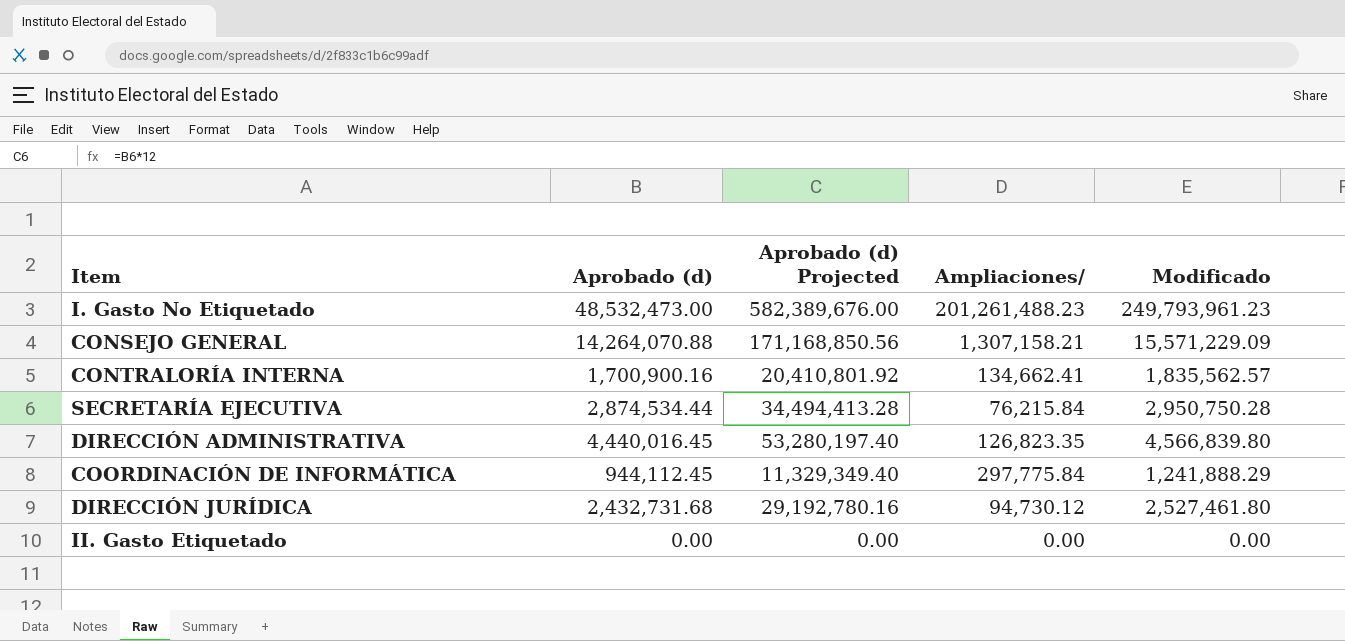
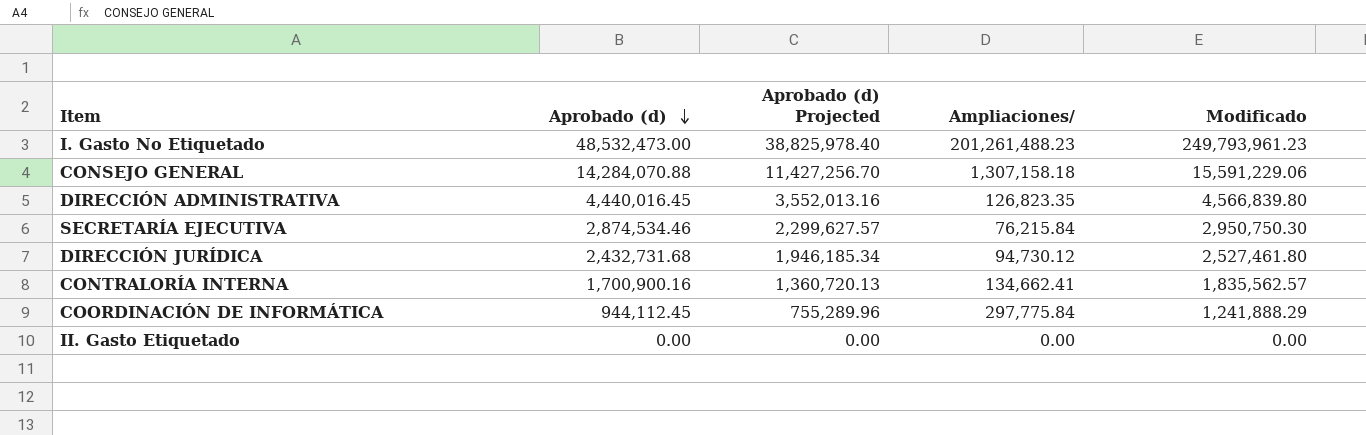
row order: none -> Aprobado (d) descending
column Aprobado (d) Projected | formula: [Aprobado (d)] * 12 -> [Aprobado (d)] * 0.8
CONSEJO GENERAL | Aprobado (d): 14,264,070.88 -> 14,284,070.88
CONSEJO GENERAL | Ampliaciones/: 1,307,158.21 -> 1,307,158.18
CONSEJO GENERAL | Modificado: 15,571,229.09 -> 15,591,229.06
SECRETARÍA EJECUTIVA | Aprobado (d): 2,874,534.44 -> 2,874,534.46
SECRETARÍA EJECUTIVA | Modificado: 2,950,750.28 -> 2,950,750.30

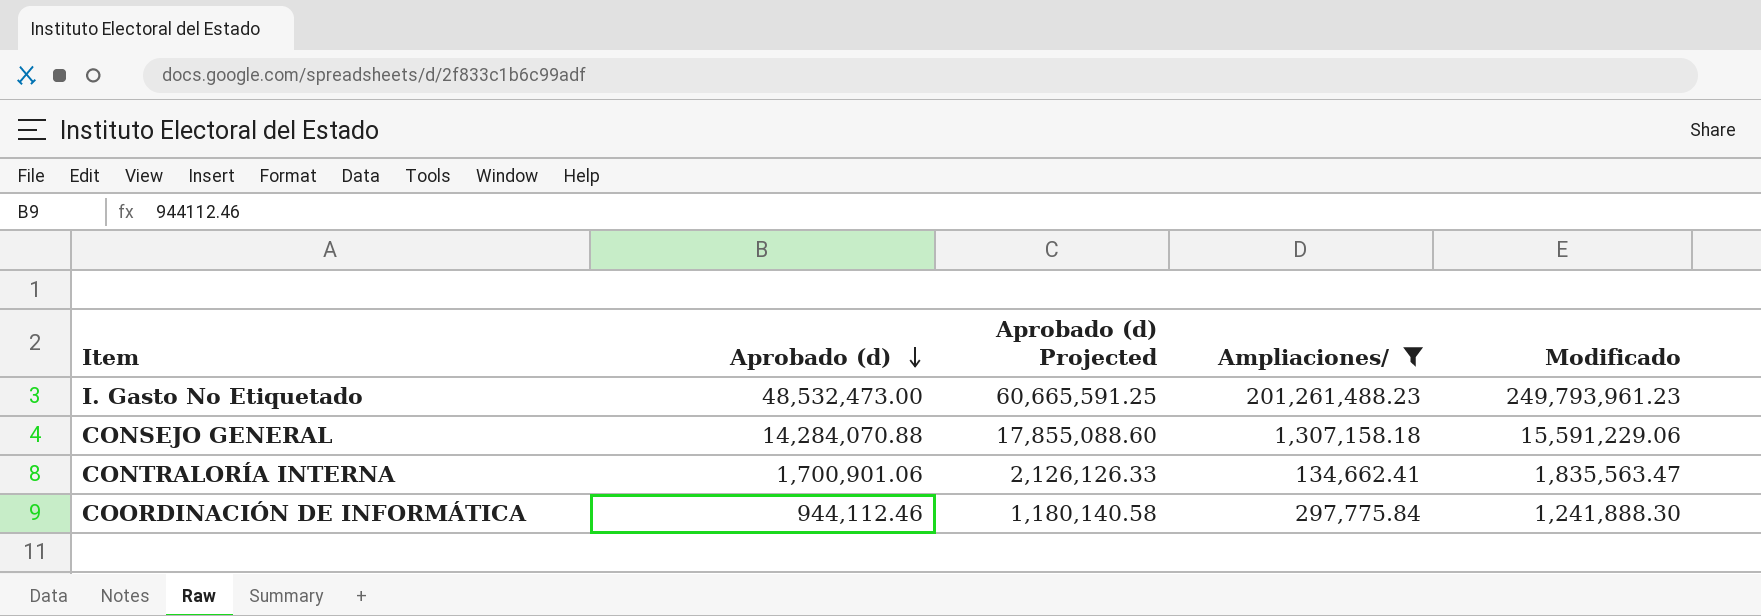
filter: none -> Ampliaciones/ >= 134,662.41
column Aprobado (d) Projected | formula: [Aprobado (d)] * 0.8 -> [Aprobado (d)] * 1.25
CONTRALORÍA INTERNA | Aprobado (d): 1,700,900.16 -> 1,700,901.06
CONTRALORÍA INTERNA | Modificado: 1,835,562.57 -> 1,835,563.47
COORDINACIÓN DE INFORMÁTICA | Aprobado (d): 944,112.45 -> 944,112.46
COORDINACIÓN DE INFORMÁTICA | Modificado: 1,241,888.29 -> 1,241,888.30

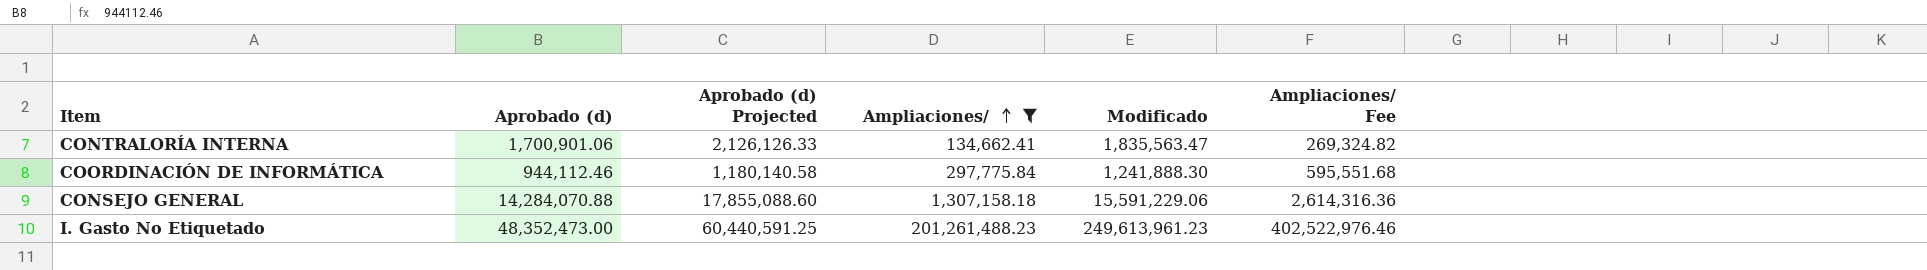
row order: Aprobado (d) descending -> Ampliaciones/ ascending
column Ampliaciones/ Fee | formula: none -> [Ampliaciones/] * 2
I. Gasto No Etiquetado | Aprobado (d): 48,532,473.00 -> 48,352,473.00
I. Gasto No Etiquetado | Aprobado (d) Projected: 60,665,591.25 -> 60,440,591.25
I. Gasto No Etiquetado | Modificado: 249,793,961.23 -> 249,613,961.23

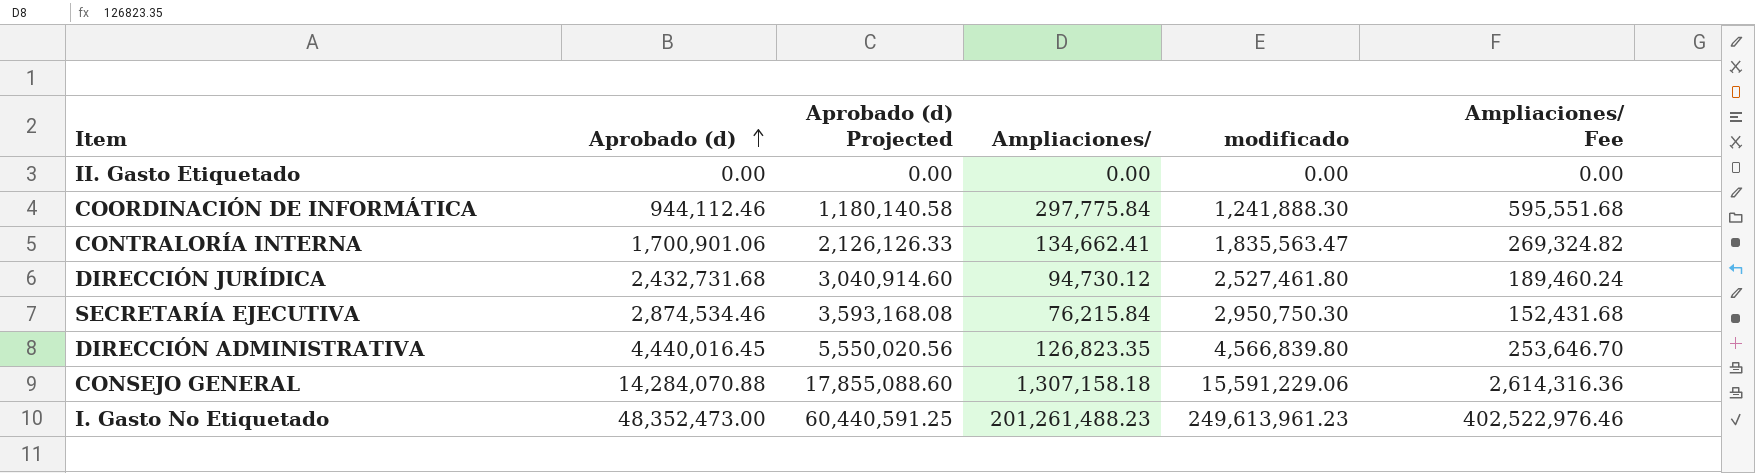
filter: Ampliaciones/ >= 134,662.41 -> none
row order: Ampliaciones/ ascending -> Aprobado (d) ascending
column name: Modificado -> modificado

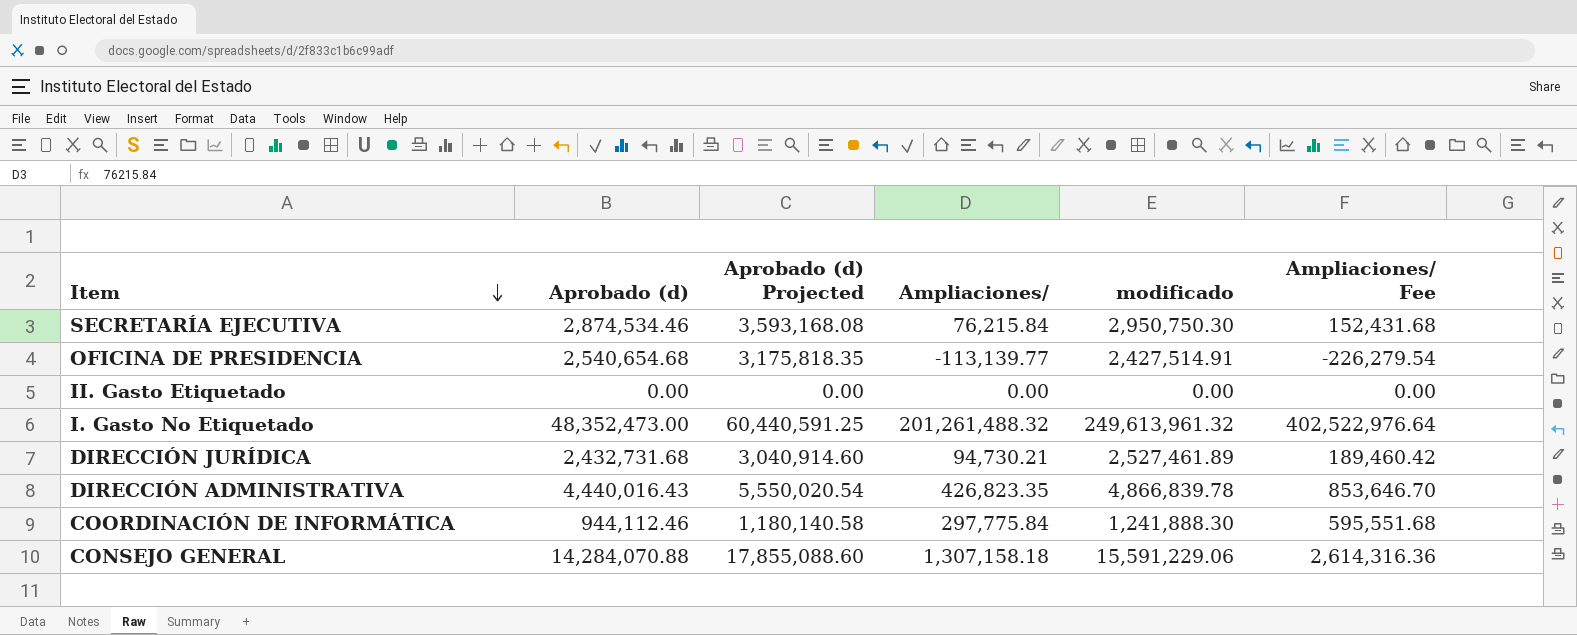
row order: Aprobado (d) ascending -> Item descending
row CONTRALORÍA INTERNA: 1,700,901.06 | 2,126,126.33 | 134,662.41 | 1,835,563.47 | 269,324.82 -> none
row OFICINA DE PRESIDENCIA: none -> 2,540,654.68 | 3,175,818.35 | -113,139.77 | 2,427,514.91 | -226,279.54
I. Gasto No Etiquetado | Ampliaciones/: 201,261,488.23 -> 201,261,488.32
I. Gasto No Etiquetado | modificado: 249,613,961.23 -> 249,613,961.32
I. Gasto No Etiquetado | Ampliaciones/ Fee: 402,522,976.46 -> 402,522,976.64
DIRECCIÓN JURÍDICA | Ampliaciones/: 94,730.12 -> 94,730.21
DIRECCIÓN JURÍDICA | modificado: 2,527,461.80 -> 2,527,461.89
DIRECCIÓN JURÍDICA | Ampliaciones/ Fee: 189,460.24 -> 189,460.42
DIRECCIÓN ADMINISTRATIVA | Aprobado (d): 4,440,016.45 -> 4,440,016.43
DIRECCIÓN ADMINISTRATIVA | Aprobado (d) Projected: 5,550,020.56 -> 5,550,020.54
DIRECCIÓN ADMINISTRATIVA | Ampliaciones/: 126,823.35 -> 426,823.35
DIRECCIÓN ADMINISTRATIVA | modificado: 4,566,839.80 -> 4,866,839.78
DIRECCIÓN ADMINISTRATIVA | Ampliaciones/ Fee: 253,646.70 -> 853,646.70

